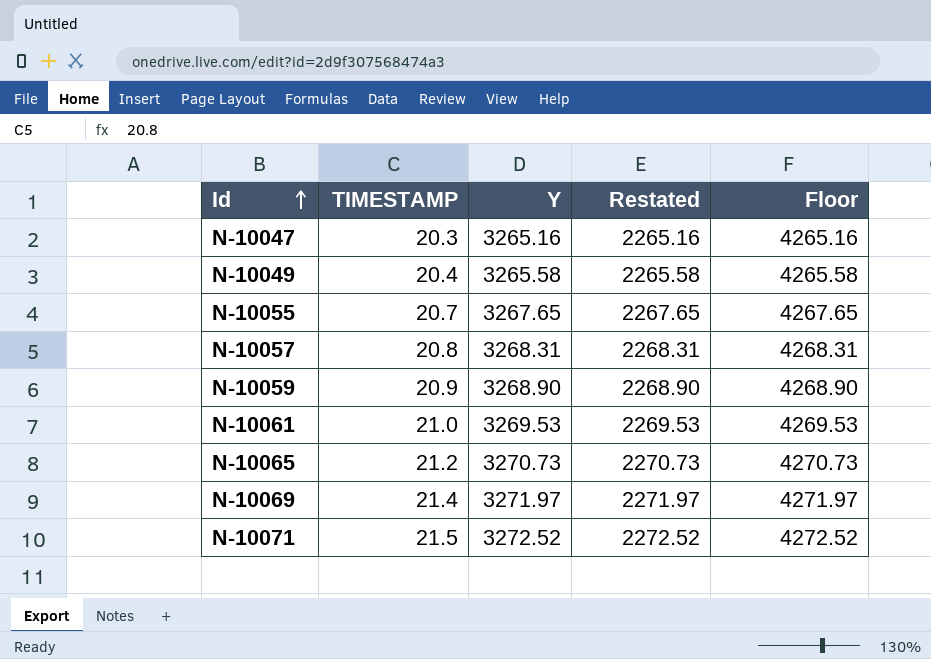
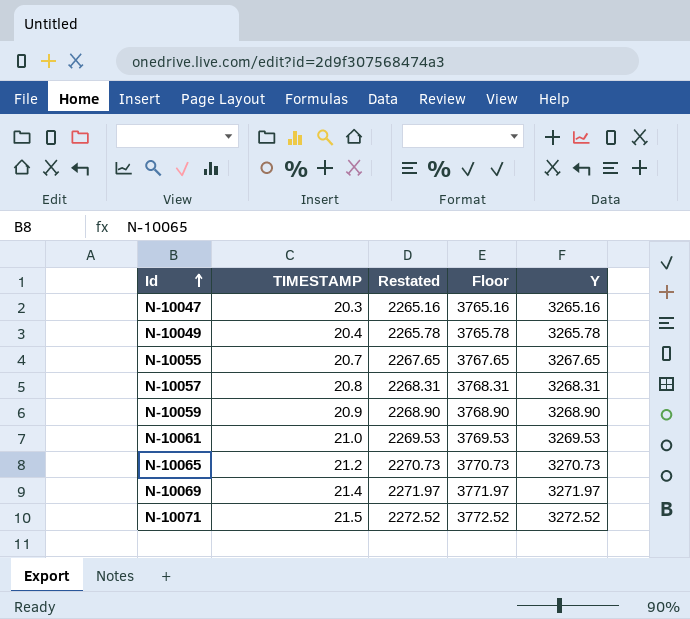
column Floor | formula: [Y] + 1000 -> [Y] + 500
column Y | position: 3 -> 5
N-10049 | Restated: 2265.58 -> 2265.78
N-10049 | Y: 3265.58 -> 3265.78

